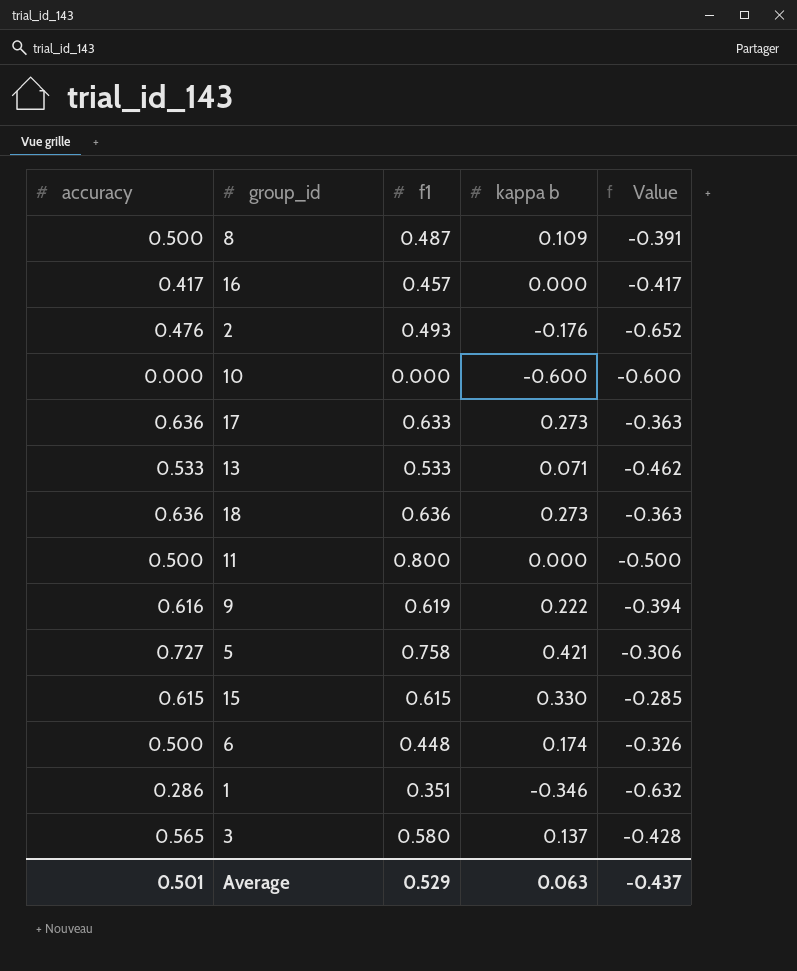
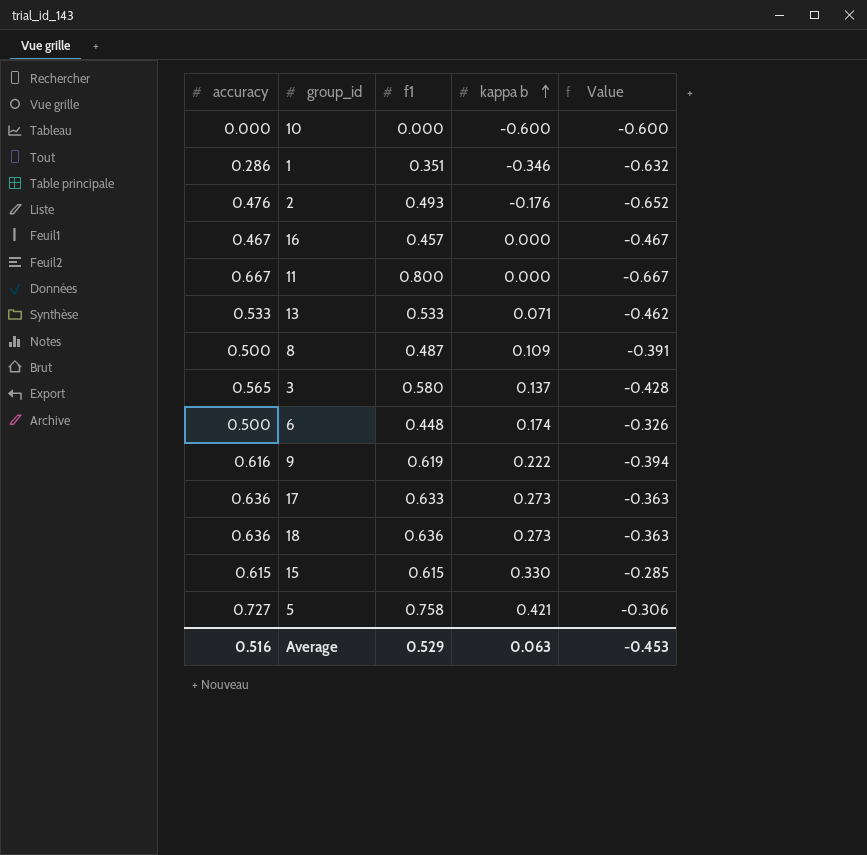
row order: none -> kappa b ascending
16 | accuracy: 0.417 -> 0.467
16 | Value: -0.417 -> -0.467
11 | accuracy: 0.500 -> 0.667
11 | Value: -0.500 -> -0.667
Average | accuracy: 0.501 -> 0.516
Average | Value: -0.437 -> -0.453

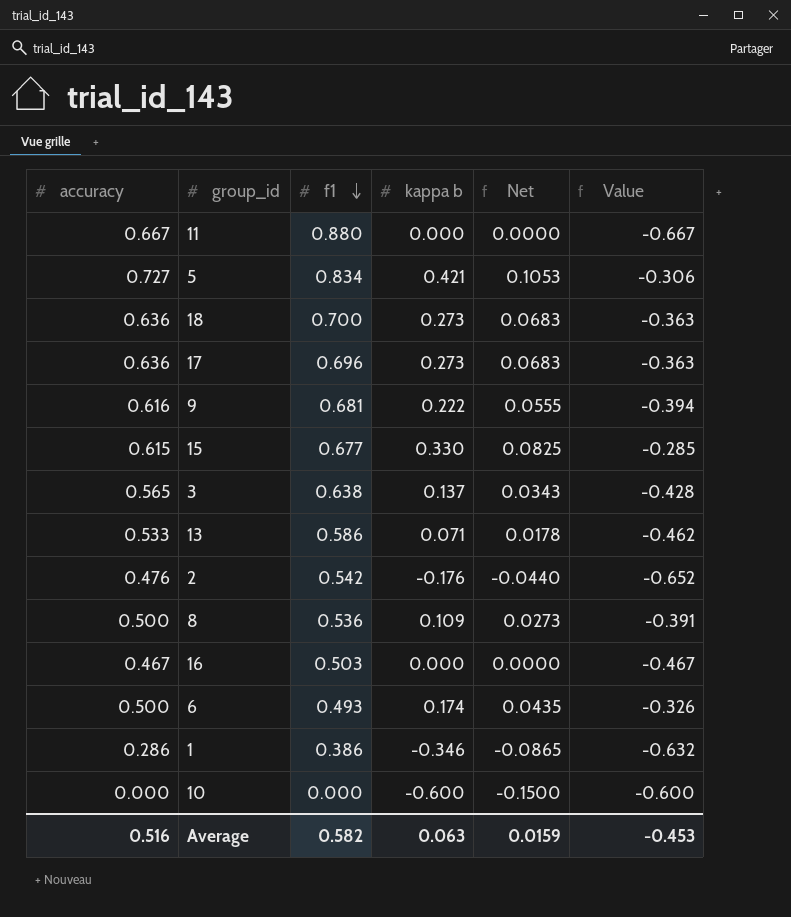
row order: kappa b ascending -> f1 descending
column Net | formula: none -> [kappa b] * 0.25
11 | f1: 0.800 -> 0.880
5 | f1: 0.758 -> 0.834
18 | f1: 0.636 -> 0.700
17 | f1: 0.633 -> 0.696
9 | f1: 0.619 -> 0.681
15 | f1: 0.615 -> 0.677
3 | f1: 0.580 -> 0.638
13 | f1: 0.533 -> 0.586
2 | f1: 0.493 -> 0.542
8 | f1: 0.487 -> 0.536
16 | f1: 0.457 -> 0.503
6 | f1: 0.448 -> 0.493
1 | f1: 0.351 -> 0.386
Average | f1: 0.529 -> 0.582

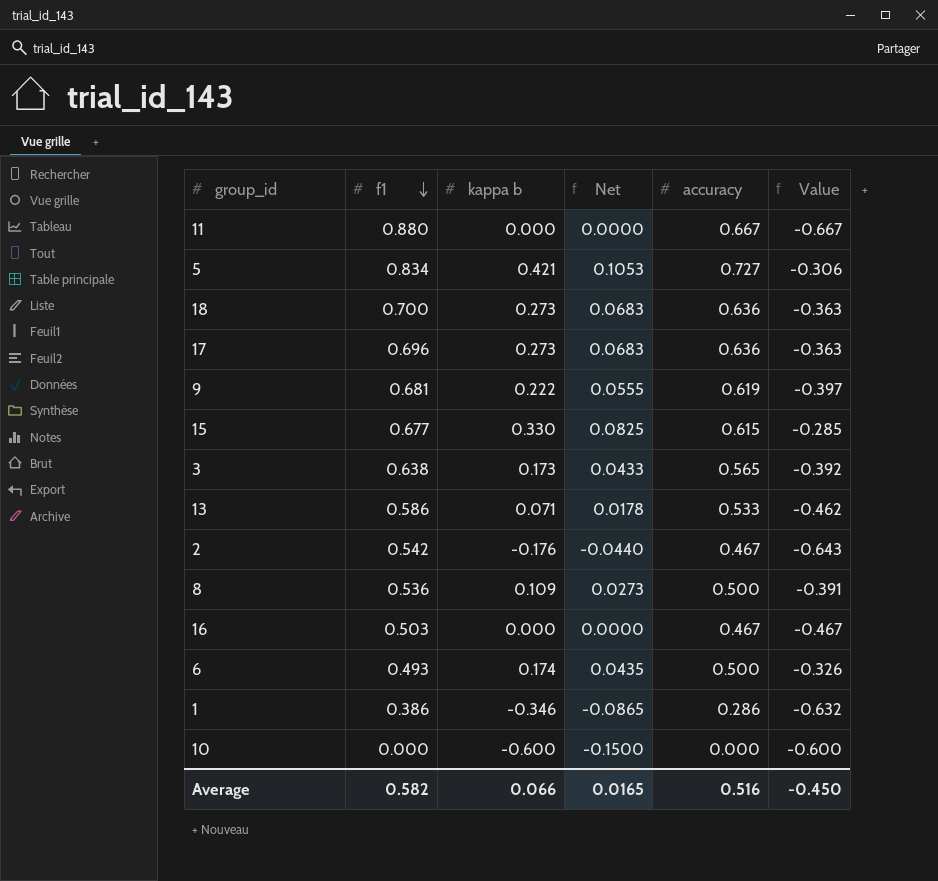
column accuracy | position: 1 -> 5
9 | accuracy: 0.616 -> 0.619
9 | Value: -0.394 -> -0.397
3 | kappa b: 0.137 -> 0.173
3 | Net: 0.0343 -> 0.0433
3 | Value: -0.428 -> -0.392
2 | accuracy: 0.476 -> 0.467
2 | Value: -0.652 -> -0.643
Average | kappa b: 0.063 -> 0.066
Average | Net: 0.0159 -> 0.0165
Average | Value: -0.453 -> -0.450

